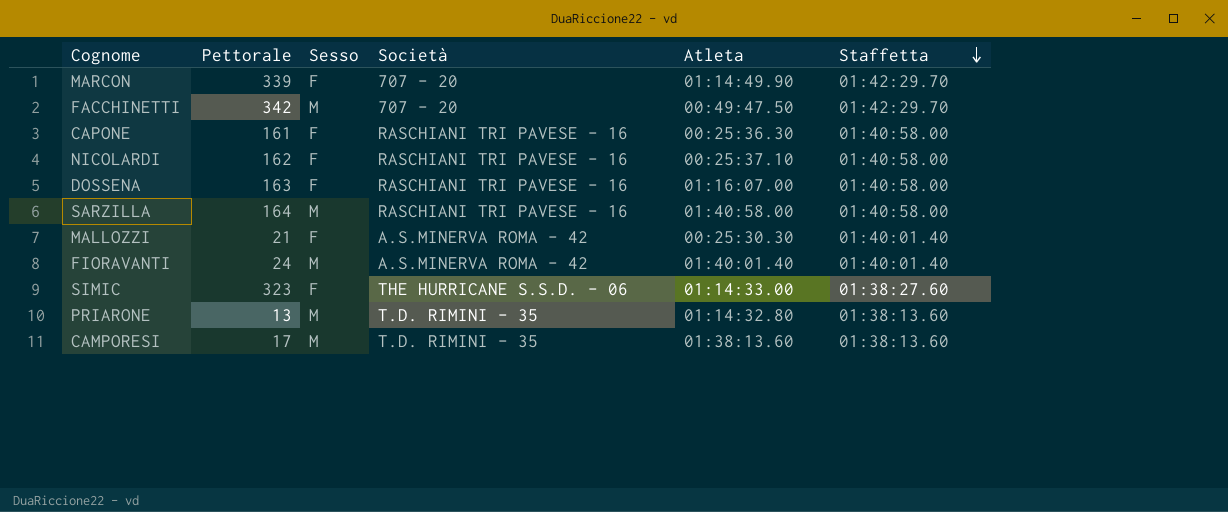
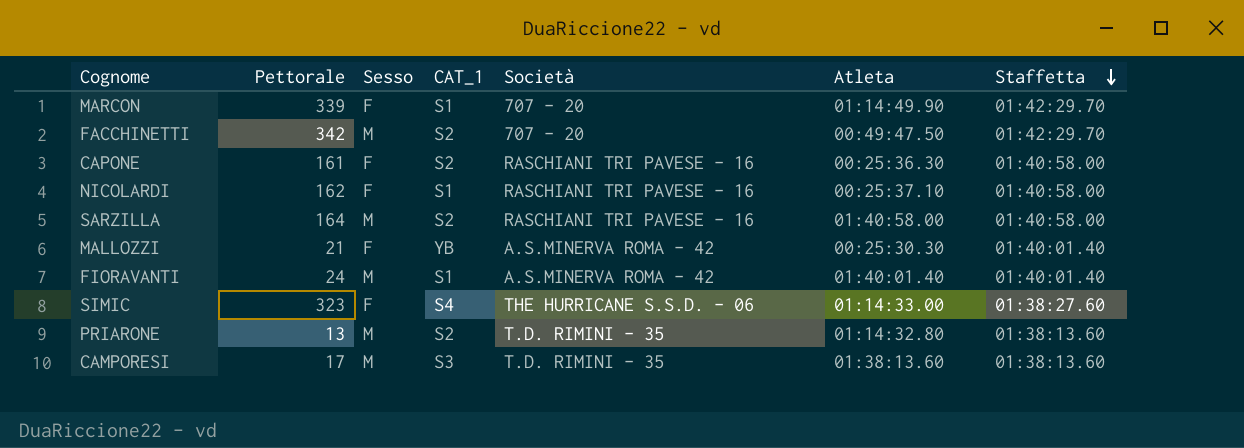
column CAT_1 | position: none -> 4
row DOSSENA: 163 | F | RASCHIANI TRI PAVESE - 16 | 01:16:07.00 | 01:40:58.00 -> none

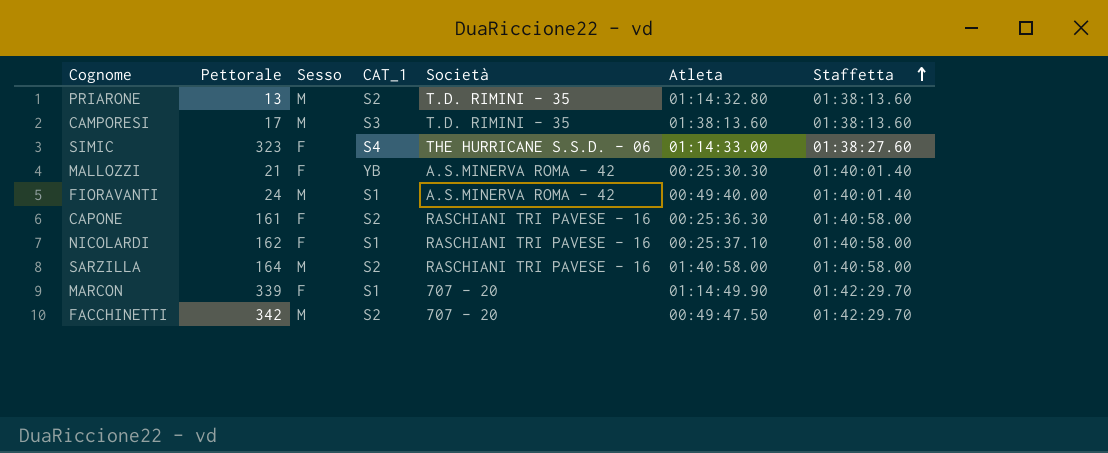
row order: Staffetta descending -> Staffetta ascending
FIORAVANTI | Atleta: 01:40:01.40 -> 00:49:40.00

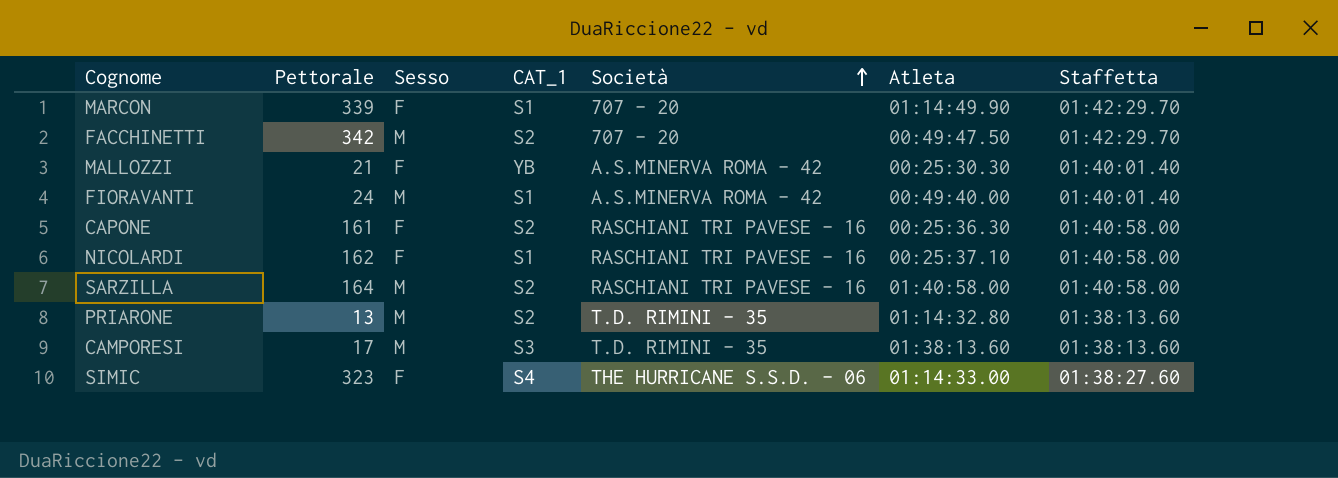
row order: Staffetta ascending -> Società ascending

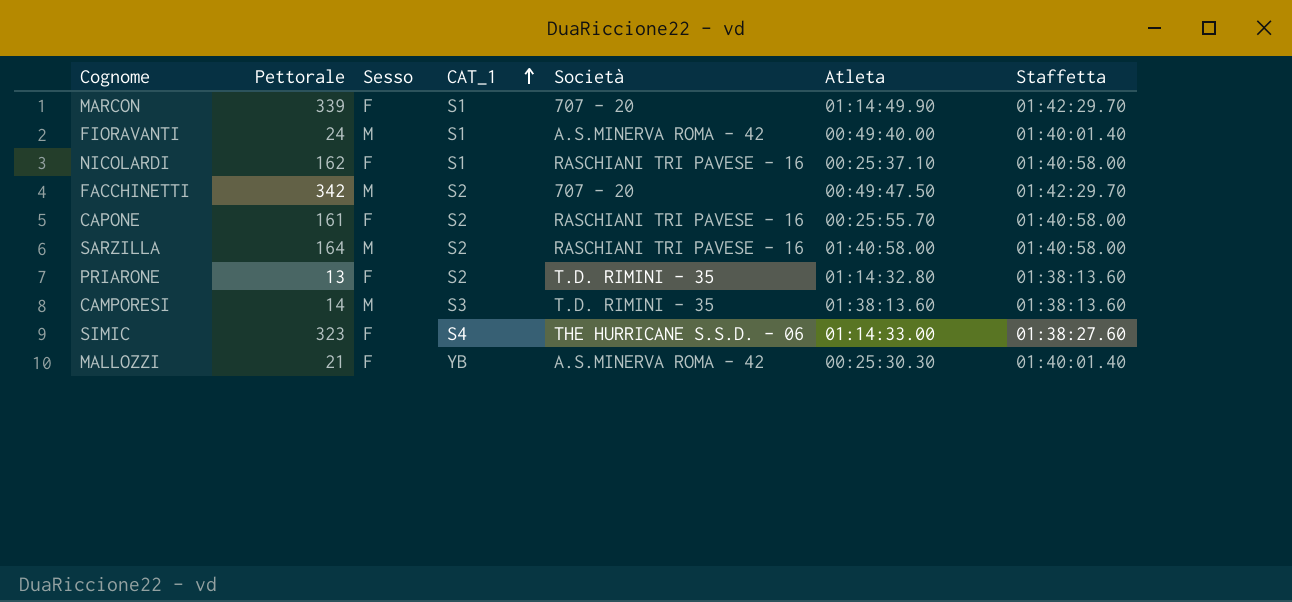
row order: Società ascending -> CAT_1 ascending
CAPONE | Atleta: 00:25:36.30 -> 00:25:55.70
PRIARONE | Sesso: M -> F
CAMPORESI | Pettorale: 17 -> 14

